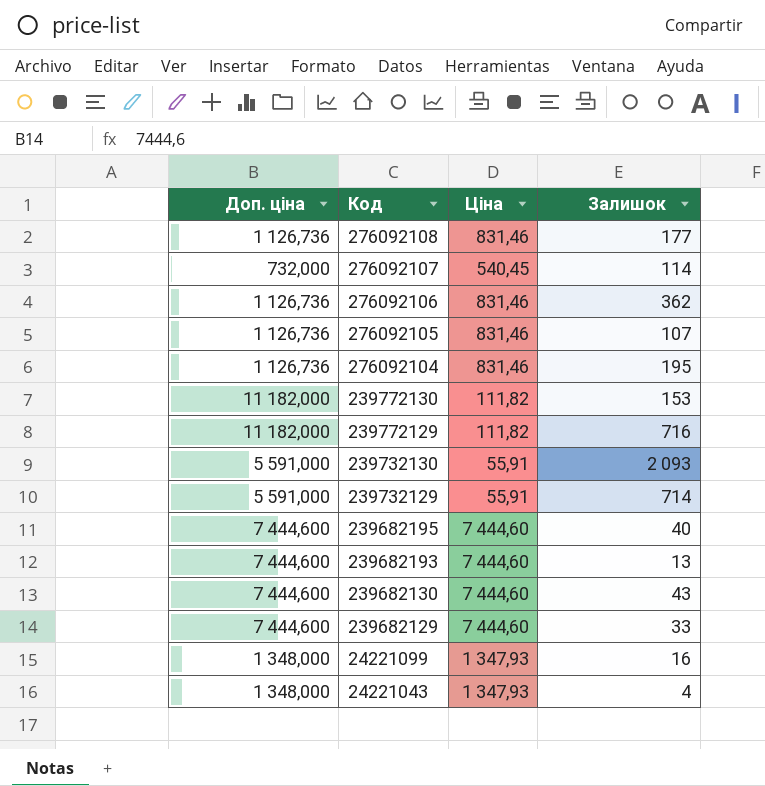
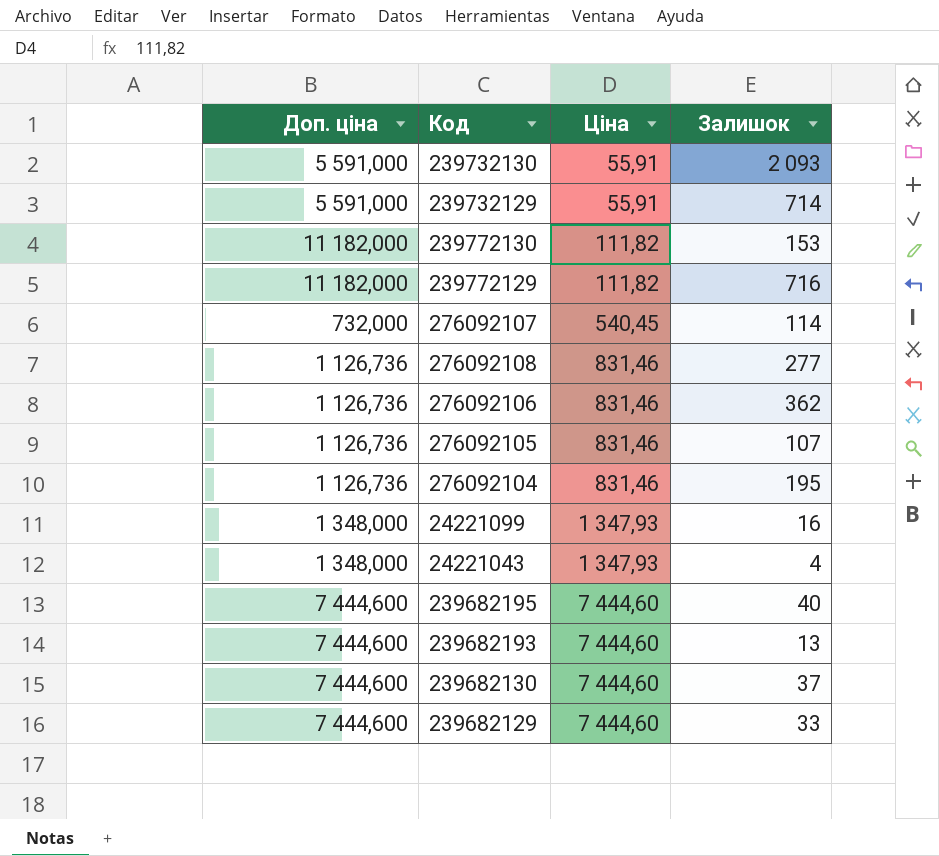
row order: Код descending -> Ціна ascending
276092108 | Залишок: 177 -> 277
239682130 | Залишок: 43 -> 37

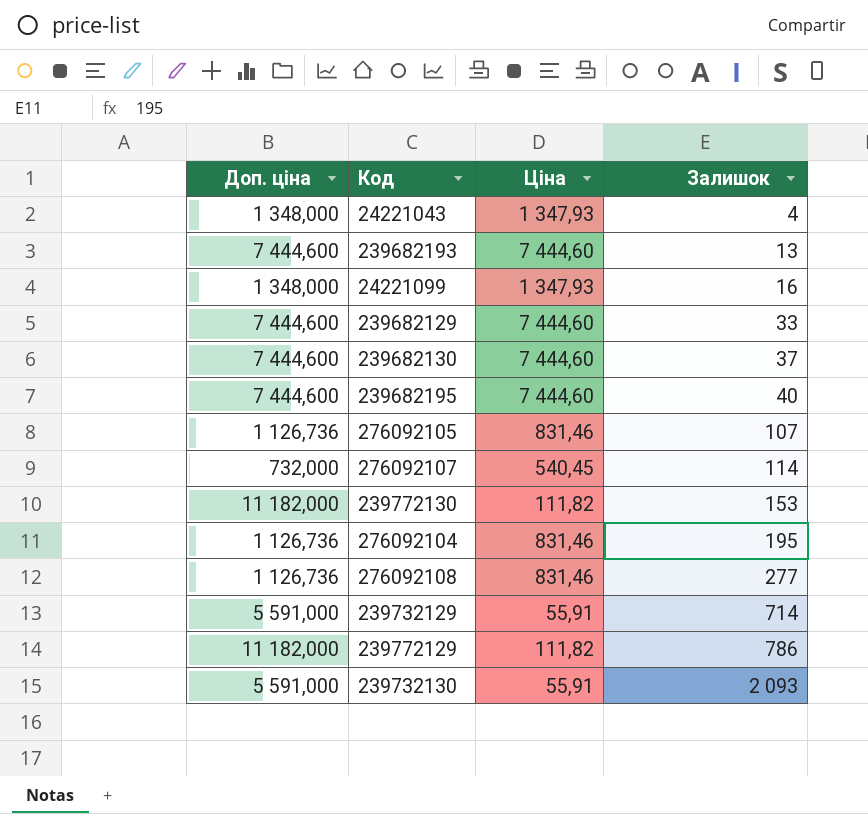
row order: Ціна ascending -> Залишок ascending
row 276092106: 1 126,736 | 831,46 | 362 -> none
239772129 | Залишок: 716 -> 786

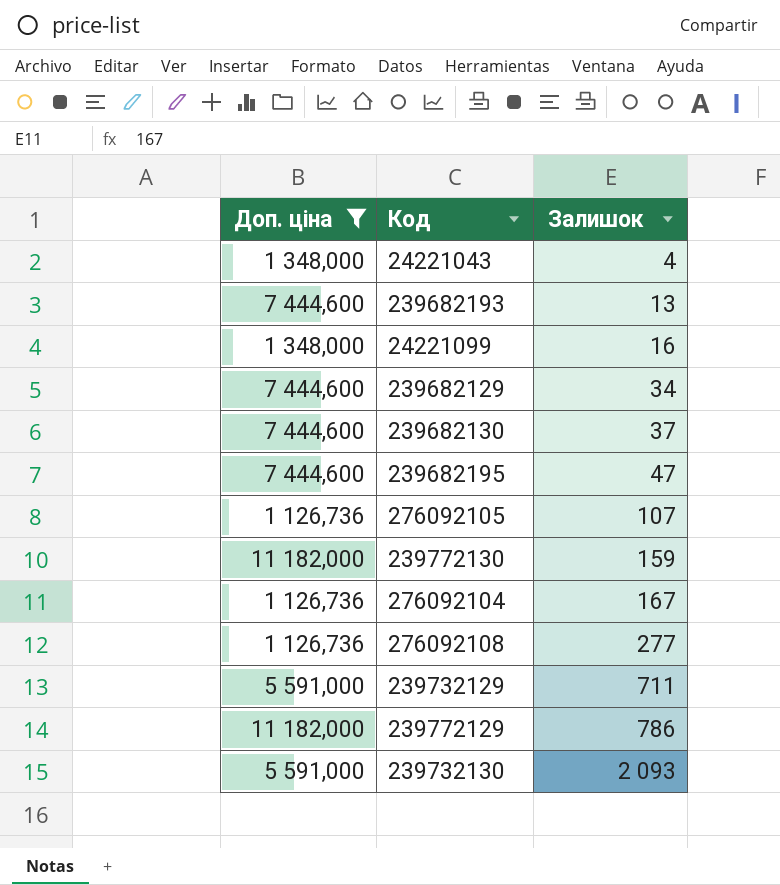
filter: none -> Доп. ціна != 732,000
column Ціна | position: 3 -> none
239682129 | Залишок: 33 -> 34
239682195 | Залишок: 40 -> 47
239772130 | Залишок: 153 -> 159
276092104 | Залишок: 195 -> 167
239732129 | Залишок: 714 -> 711

